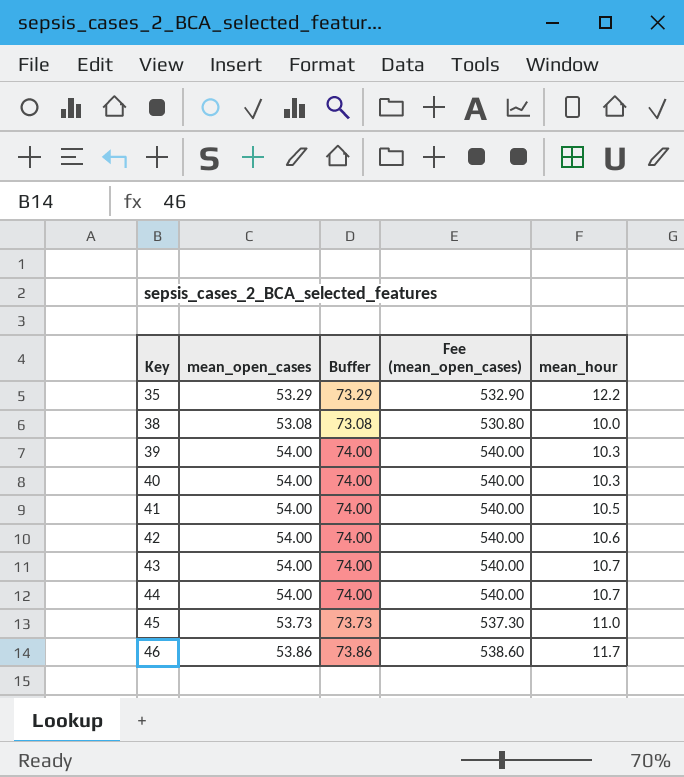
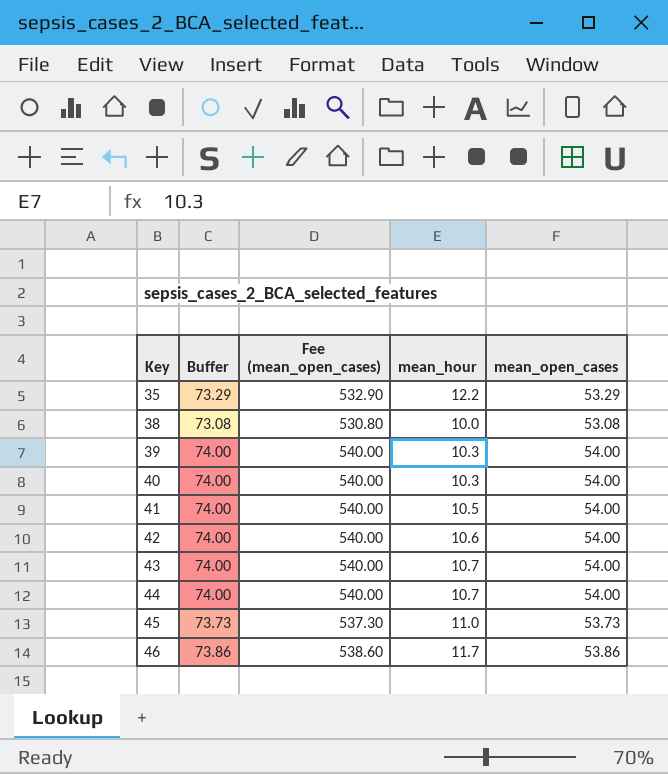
column mean_open_cases | position: 2 -> 5

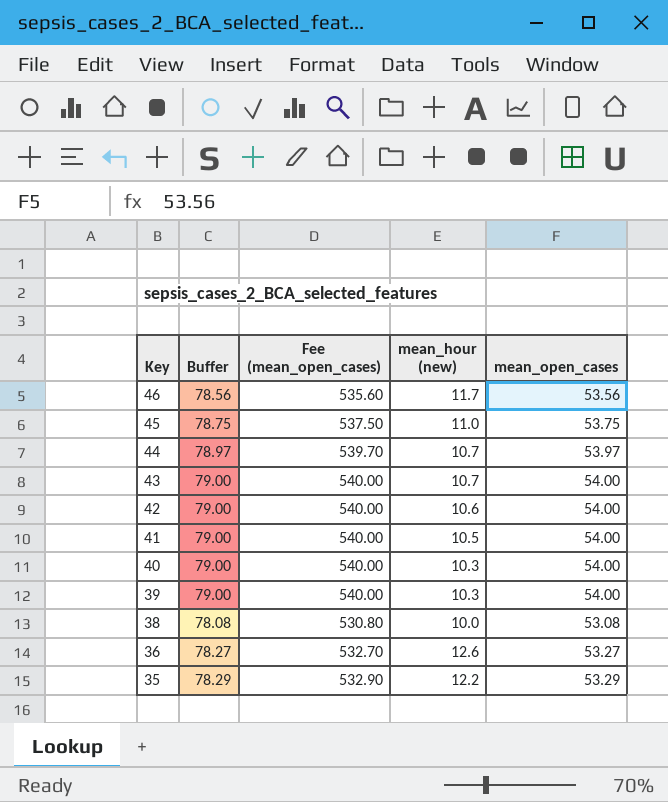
row order: Key ascending -> Key descending
column Buffer | formula: [mean_open_cases] + 20 -> [mean_open_cases] + 25
column name: mean_hour -> mean_hour (new)
46 | Fee (mean_open_cases): 538.60 -> 535.60
46 | mean_open_cases: 53.86 -> 53.56
45 | Fee (mean_open_cases): 537.30 -> 537.50
45 | mean_open_cases: 53.73 -> 53.75
44 | Fee (mean_open_cases): 540.00 -> 539.70
44 | mean_open_cases: 54.00 -> 53.97
row 36: none -> 78.27 | 532.70 | 12.6 | 53.27

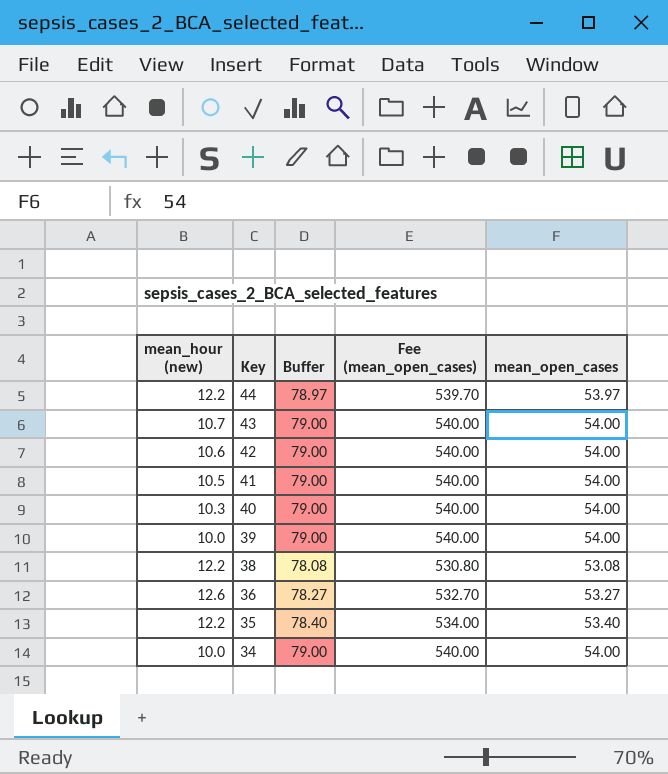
column mean_hour (new) | position: 4 -> 1
row 46: 78.56 | 535.60 | 11.7 | 53.56 -> none
row 45: 78.75 | 537.50 | 11.0 | 53.75 -> none
44 | mean_hour (new): 10.7 -> 12.2
39 | mean_hour (new): 10.3 -> 10.0
38 | mean_hour (new): 10.0 -> 12.2
35 | Buffer: 78.29 -> 78.40
35 | Fee (mean_open_cases): 532.90 -> 534.00
35 | mean_open_cases: 53.29 -> 53.40
row 34: none -> 10.0 | 79.00 | 540.00 | 54.00

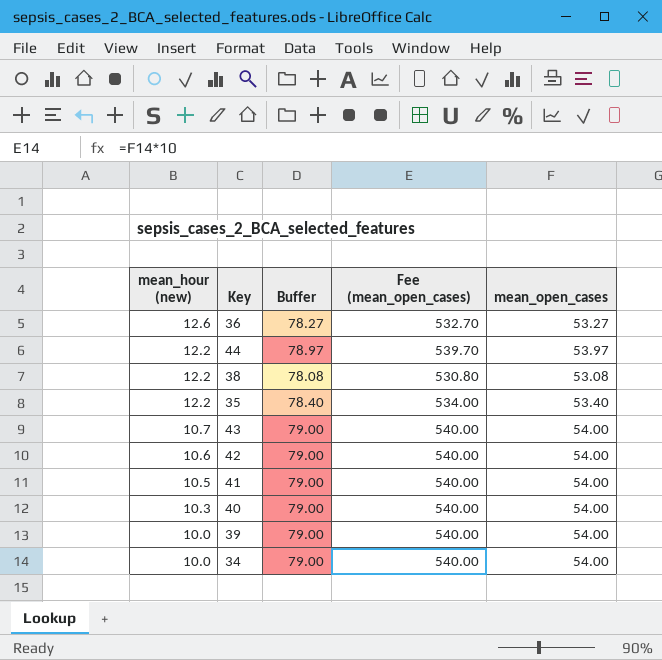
row order: Key descending -> mean_hour (new) descending

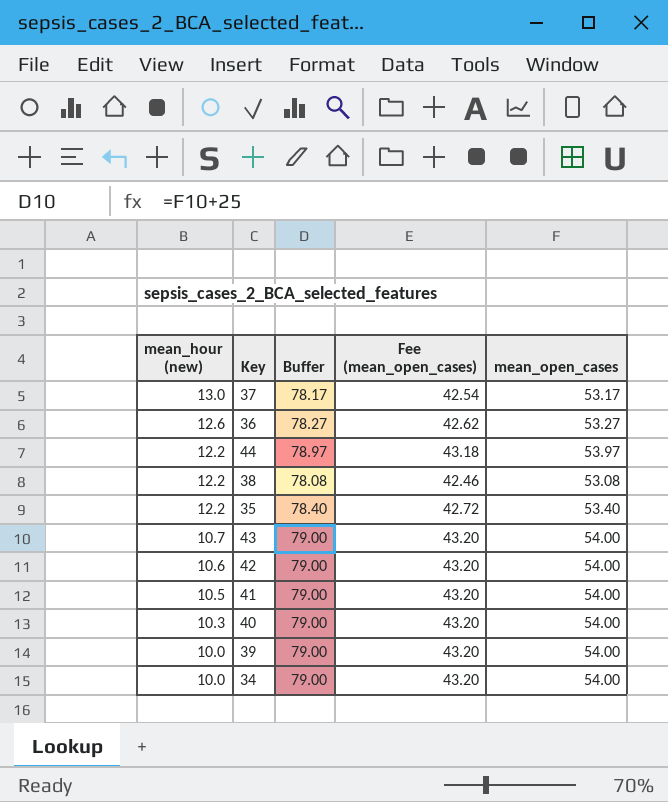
column Fee (mean_open_cases) | formula: [mean_open_cases] * 10 -> [mean_open_cases] * 0.8
row 37: none -> 13.0 | 78.17 | 42.54 | 53.17

